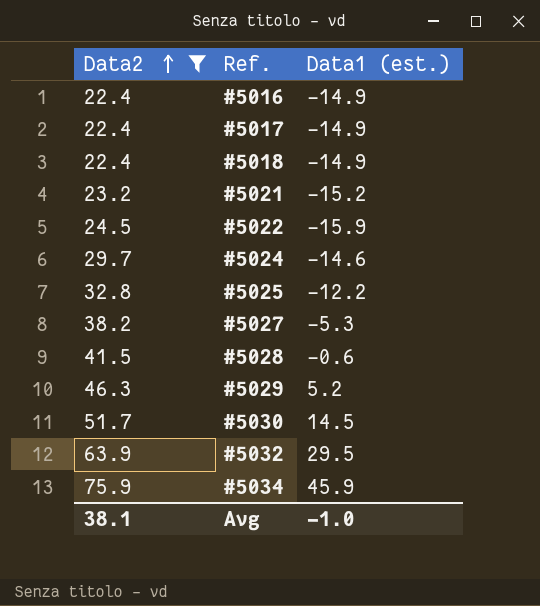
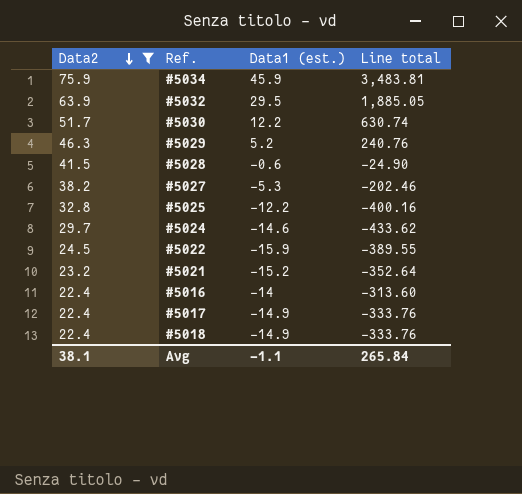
row order: Data2 ascending -> Data2 descending
column Line total | formula: none -> [Data2] * [Data1 (est.)]
#5030 | Data1 (est.): 14.5 -> 12.2
#5016 | Data1 (est.): -14.9 -> -14
Avg | Data1 (est.): -1.0 -> -1.1

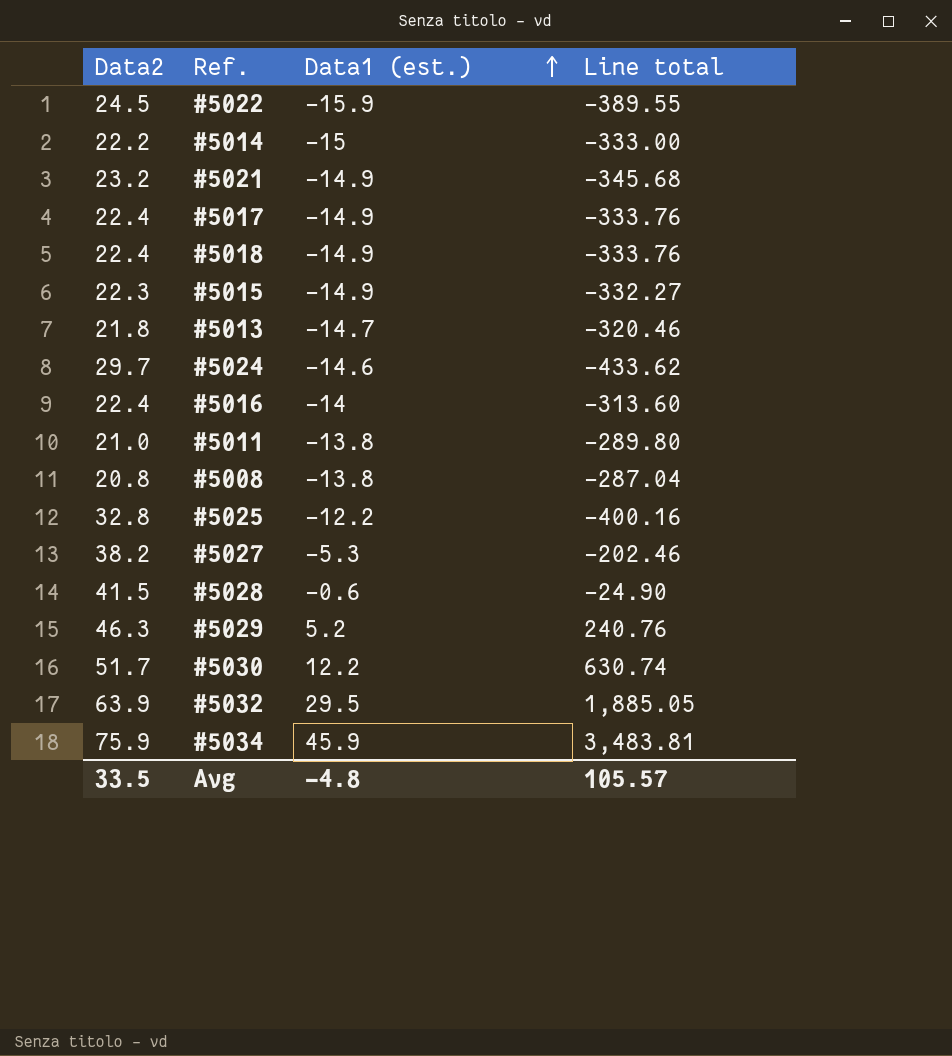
filter: Data2 >= 22.4 -> none
row order: Data2 descending -> Data1 (est.) ascending
#5021 | Data1 (est.): -15.2 -> -14.9
#5021 | Line total: -352.64 -> -345.68
Avg | Data2: 38.1 -> 33.5
Avg | Data1 (est.): -1.1 -> -4.8
Avg | Line total: 265.84 -> 105.57

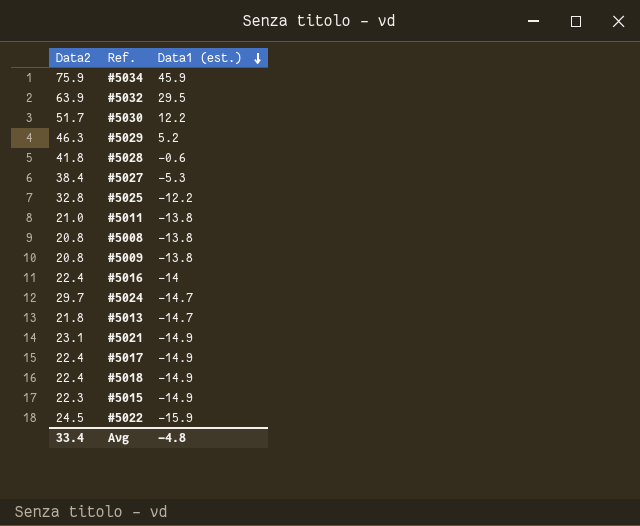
row order: Data1 (est.) ascending -> Data1 (est.) descending
column Line total | formula: [Data2] * [Data1 (est.)] -> none
row #5014: 22.2 | -15 | -333.00 -> none
#5028 | Data2: 41.5 -> 41.8
#5027 | Data2: 38.2 -> 38.4
row #5009: none -> 20.8 | -13.8
#5024 | Data1 (est.): -14.6 -> -14.7
#5021 | Data2: 23.2 -> 23.1
Avg | Data2: 33.5 -> 33.4

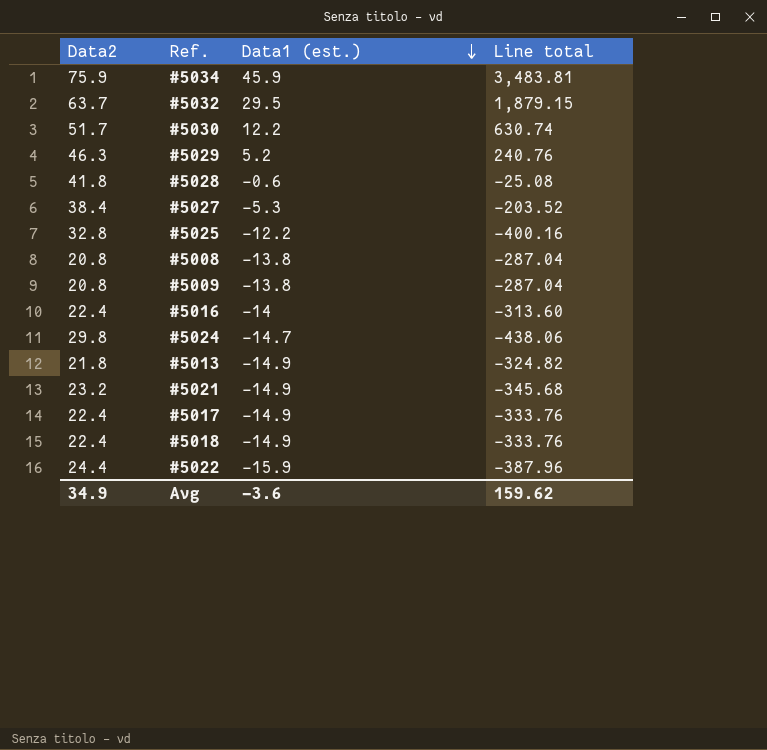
column Line total | formula: none -> [Data2] * [Data1 (est.)]
row #5011: 21.0 | -13.8 -> none
row #5015: 22.3 | -14.9 -> none
#5032 | Data2: 63.9 -> 63.7
#5024 | Data2: 29.7 -> 29.8
#5013 | Data1 (est.): -14.7 -> -14.9
#5021 | Data2: 23.1 -> 23.2
#5022 | Data2: 24.5 -> 24.4
Avg | Data2: 33.4 -> 34.9
Avg | Data1 (est.): -4.8 -> -3.6

